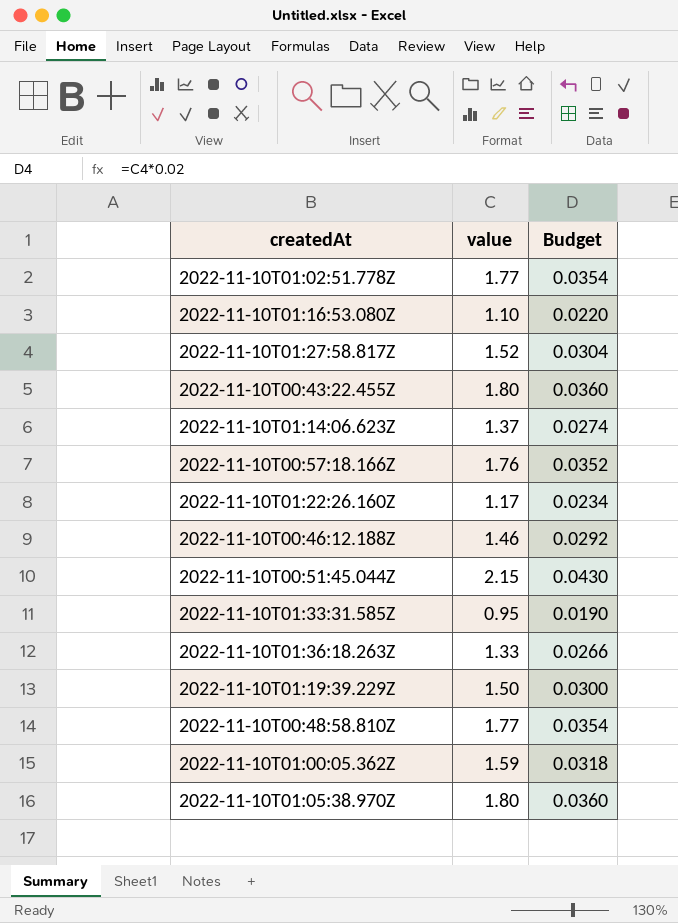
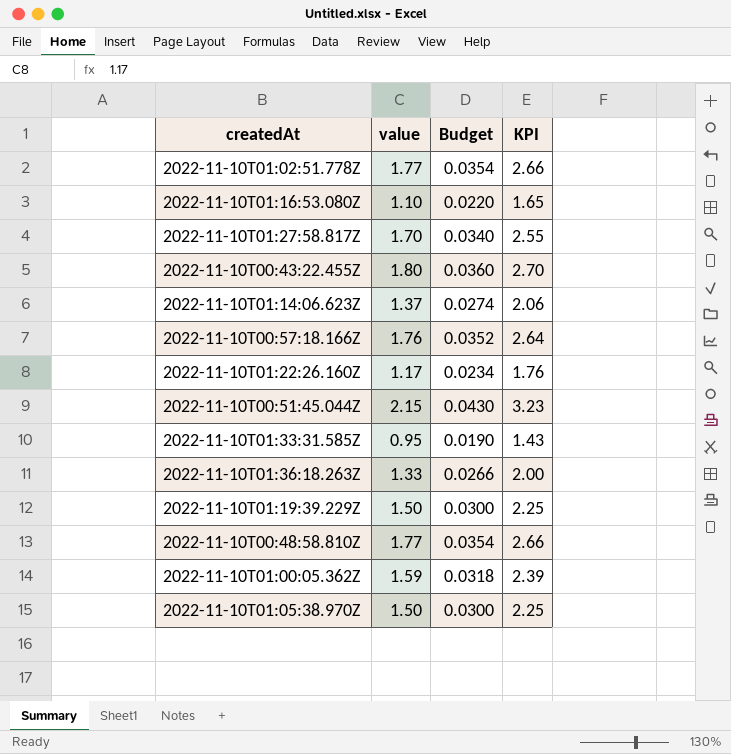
column KPI | formula: none -> [value] * 1.5
row 2022-11-10T00:46:12.188Z: 1.46 | 0.0292 -> none
2022-11-10T01:27:58.817Z | value: 1.52 -> 1.70
2022-11-10T01:27:58.817Z | Budget: 0.0304 -> 0.0340
2022-11-10T01:05:38.970Z | value: 1.80 -> 1.50
2022-11-10T01:05:38.970Z | Budget: 0.0360 -> 0.0300

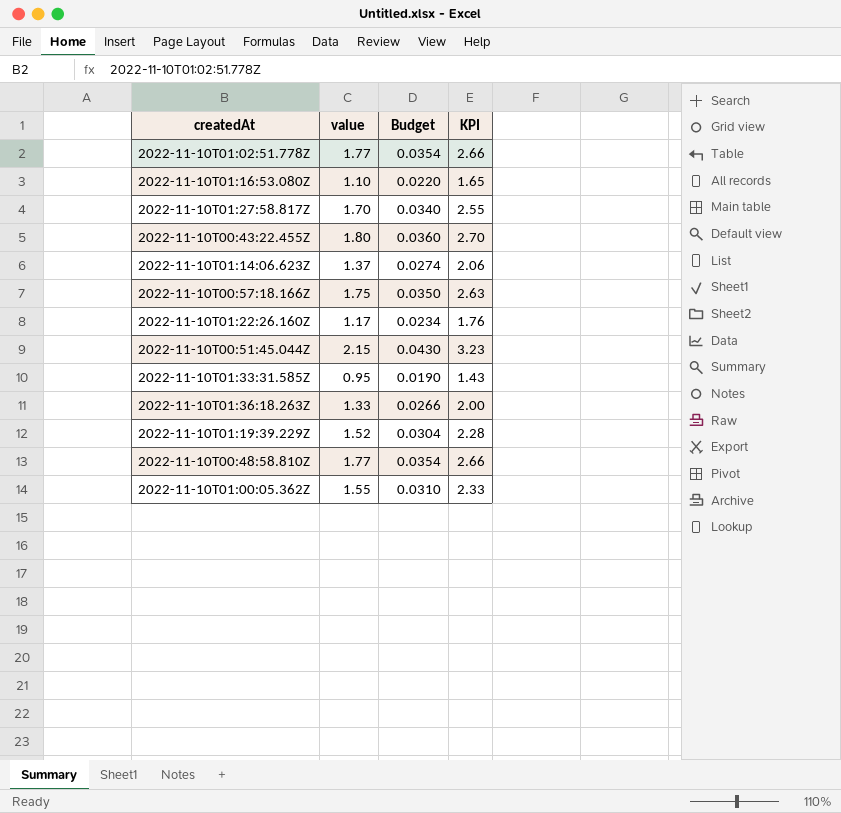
row 2022-11-10T01:05:38.970Z: 1.50 | 0.0300 | 2.25 -> none
2022-11-10T00:57:18.166Z | value: 1.76 -> 1.75
2022-11-10T00:57:18.166Z | Budget: 0.0352 -> 0.0350
2022-11-10T00:57:18.166Z | KPI: 2.64 -> 2.63
2022-11-10T01:19:39.229Z | value: 1.50 -> 1.52
2022-11-10T01:19:39.229Z | Budget: 0.0300 -> 0.0304
2022-11-10T01:19:39.229Z | KPI: 2.25 -> 2.28
2022-11-10T01:00:05.362Z | value: 1.59 -> 1.55
2022-11-10T01:00:05.362Z | Budget: 0.0318 -> 0.0310
2022-11-10T01:00:05.362Z | KPI: 2.39 -> 2.33

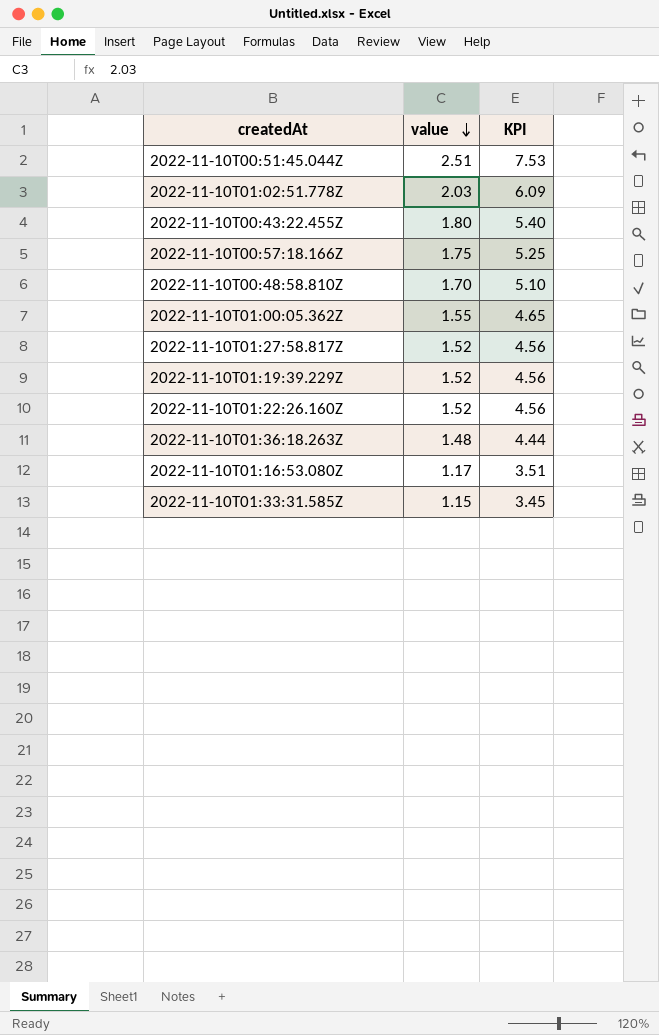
row order: none -> value descending
column Budget | formula: [value] * 0.02 -> none
column KPI | formula: [value] * 1.5 -> [value] * 3
row 2022-11-10T01:14:06.623Z: 1.37 | 0.0274 | 2.06 -> none
2022-11-10T00:51:45.044Z | value: 2.15 -> 2.51
2022-11-10T01:02:51.778Z | value: 1.77 -> 2.03
2022-11-10T00:48:58.810Z | value: 1.77 -> 1.70
2022-11-10T01:27:58.817Z | value: 1.70 -> 1.52
2022-11-10T01:22:26.160Z | value: 1.17 -> 1.52
2022-11-10T01:36:18.263Z | value: 1.33 -> 1.48
2022-11-10T01:16:53.080Z | value: 1.10 -> 1.17
2022-11-10T01:33:31.585Z | value: 0.95 -> 1.15

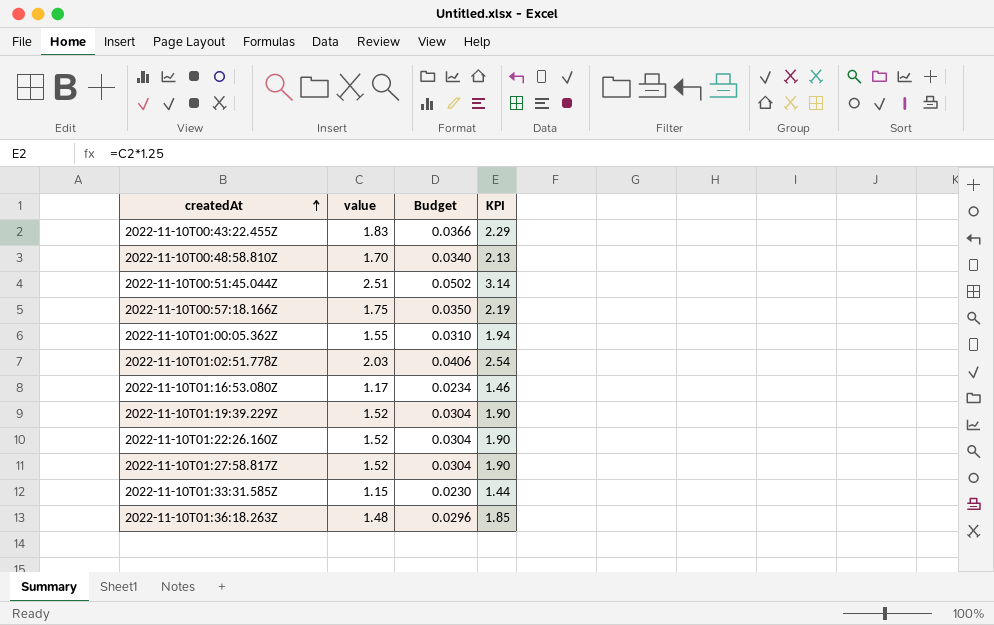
row order: value descending -> createdAt ascending
column Budget | formula: none -> [value] * 0.02
column KPI | formula: [value] * 3 -> [value] * 1.25
2022-11-10T00:43:22.455Z | value: 1.80 -> 1.83

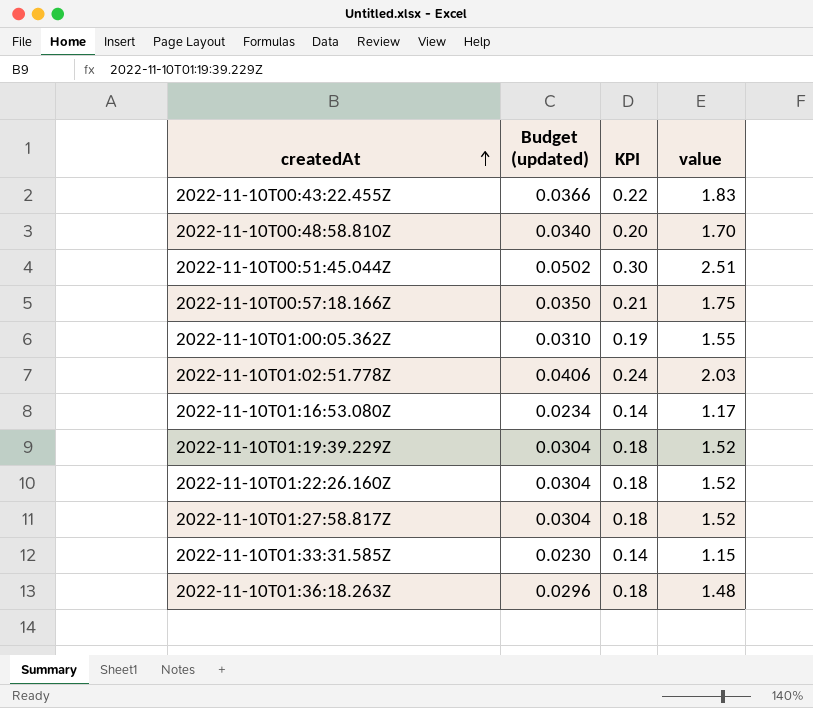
column name: Budget -> Budget (updated)
column KPI | formula: [value] * 1.25 -> [value] * 0.12
column value | position: 2 -> 4

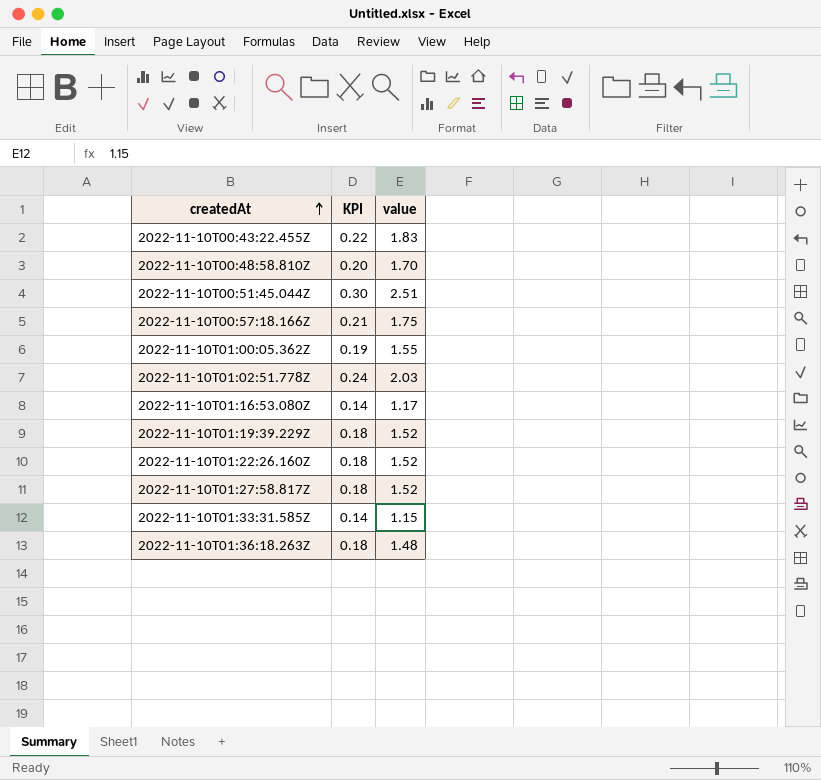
column Budget (updated) | formula: [value] * 0.02 -> none

